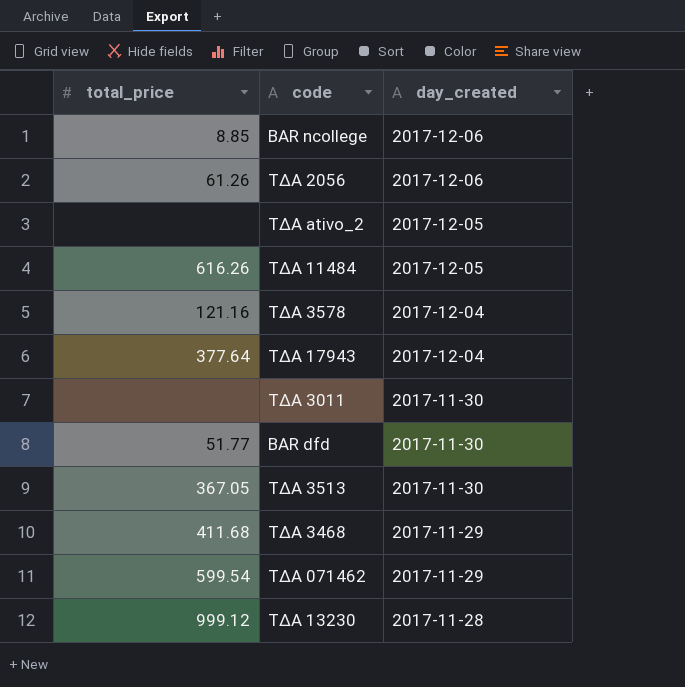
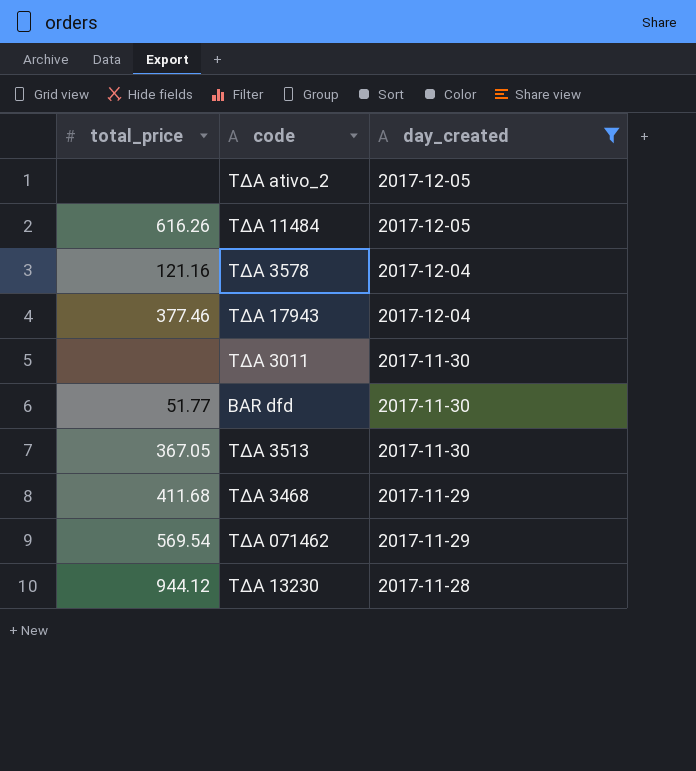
filter: none -> day_created != 2017-12-06
ΤΔΑ 17943 | total_price: 377.64 -> 377.46
ΤΔΑ 071462 | total_price: 599.54 -> 569.54
ΤΔΑ 13230 | total_price: 999.12 -> 944.12

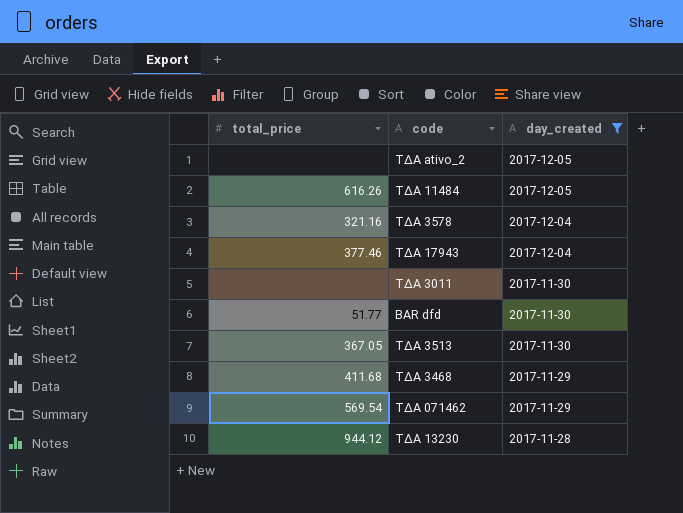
ΤΔΑ 3578 | total_price: 121.16 -> 321.16

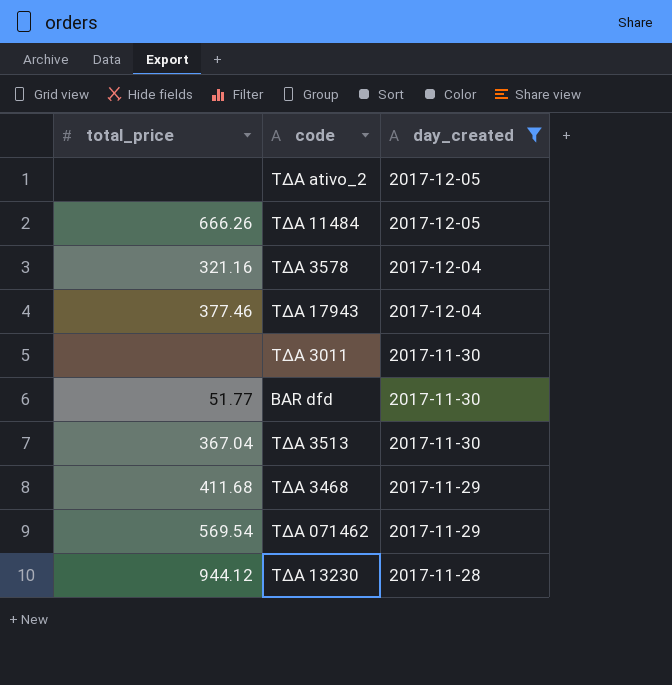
ΤΔΑ 11484 | total_price: 616.26 -> 666.26
ΤΔΑ 3513 | total_price: 367.05 -> 367.04

